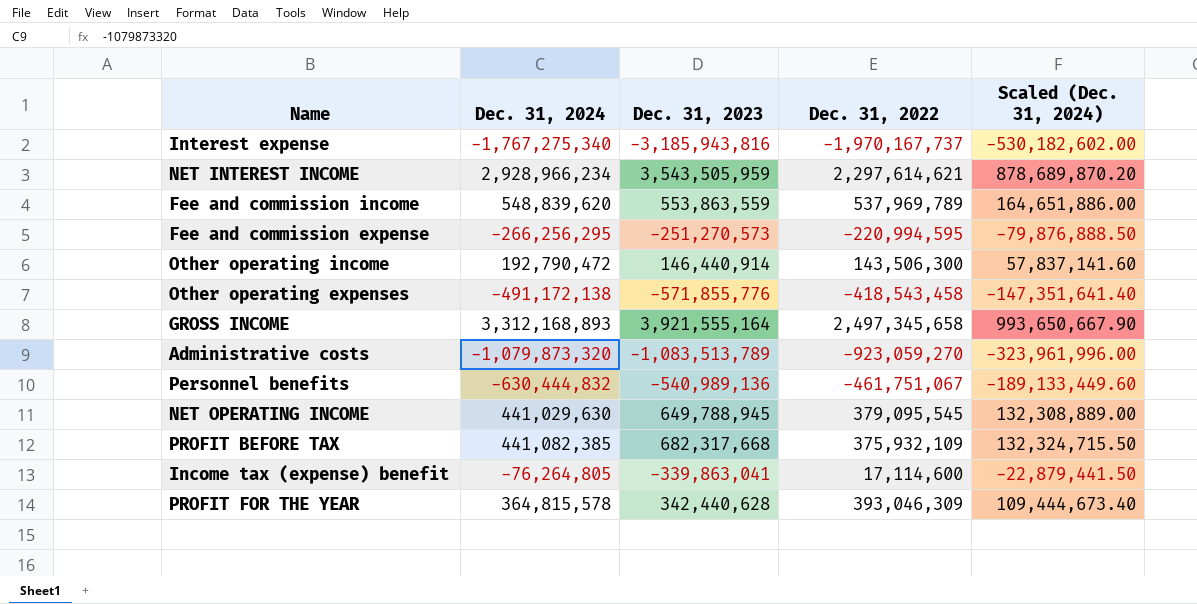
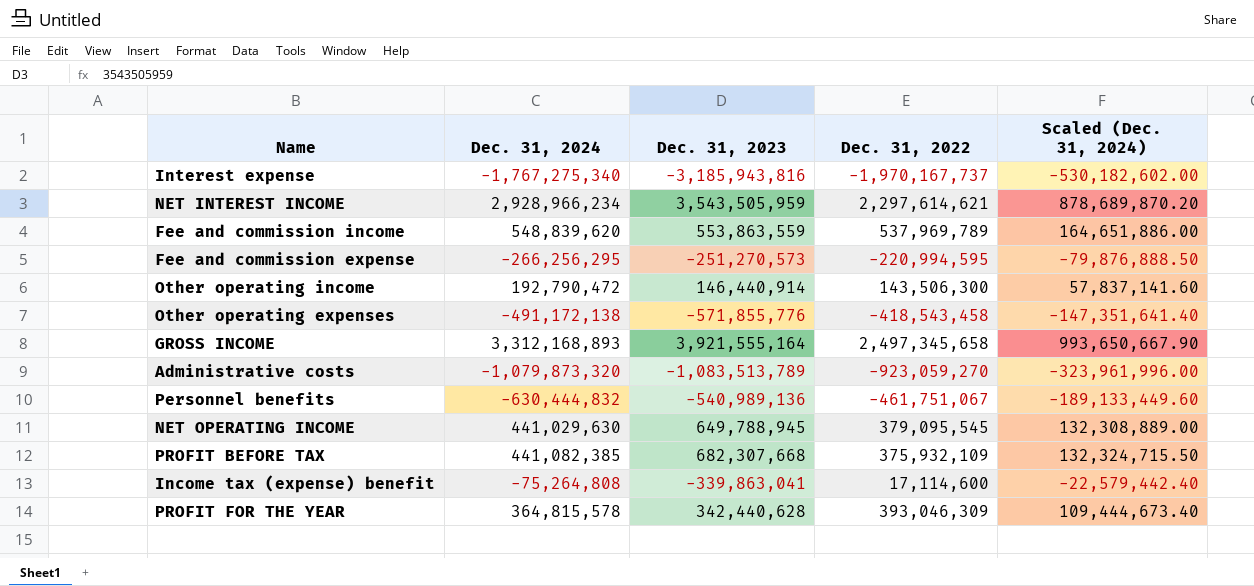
PROFIT BEFORE TAX | Dec. 31, 2023: 682,317,668 -> 682,307,668
Income tax (expense) benefit | Dec. 31, 2024: -76,264,805 -> -75,264,808
Income tax (expense) benefit | Scaled (Dec. 31, 2024): -22,879,441.50 -> -22,579,442.40

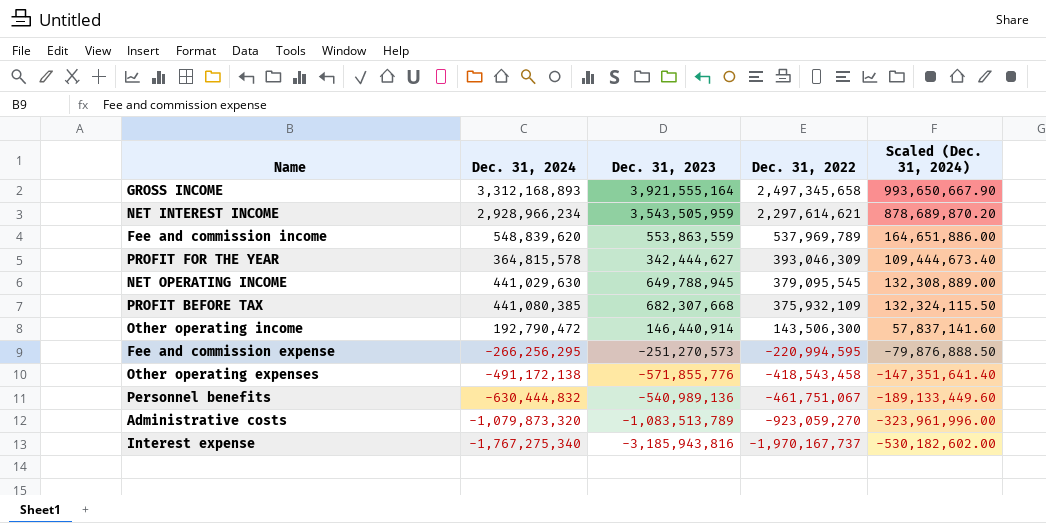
row order: none -> Dec. 31, 2022 descending
row Income tax (expense) benefit: -75,264,808 | -339,863,041 | 17,114,600 | -22,579,442.40 -> none
PROFIT FOR THE YEAR | Dec. 31, 2023: 342,440,628 -> 342,444,627
PROFIT BEFORE TAX | Dec. 31, 2024: 441,082,385 -> 441,080,385
PROFIT BEFORE TAX | Scaled (Dec. 31, 2024): 132,324,715.50 -> 132,324,115.50

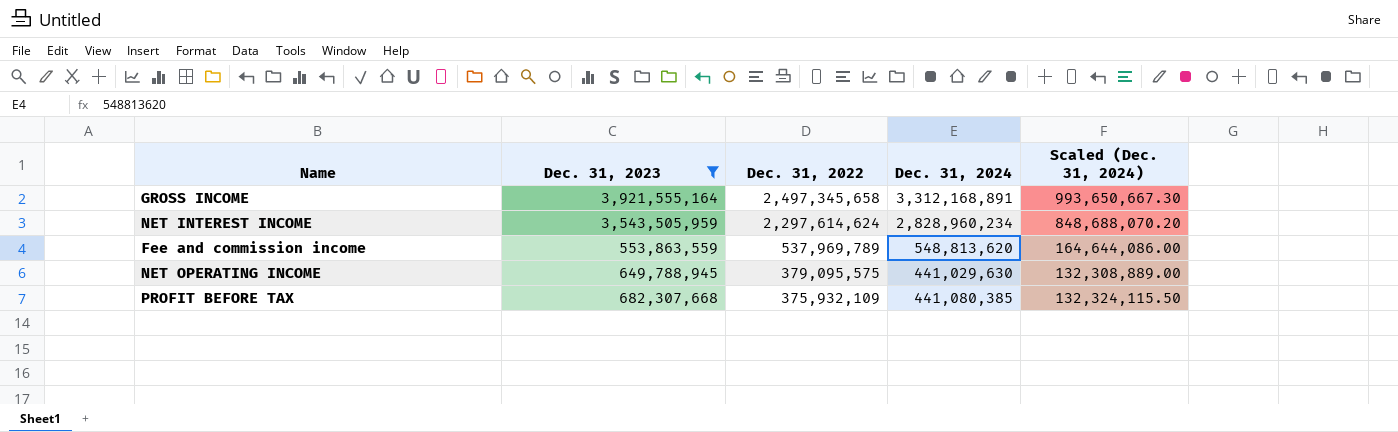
filter: none -> Dec. 31, 2023 >= 553,863,559
column Dec. 31, 2024 | position: 2 -> 4
GROSS INCOME | Dec. 31, 2024: 3,312,168,893 -> 3,312,168,891
GROSS INCOME | Scaled (Dec. 31, 2024): 993,650,667.90 -> 993,650,667.30
NET INTEREST INCOME | Dec. 31, 2022: 2,297,614,621 -> 2,297,614,624
NET INTEREST INCOME | Dec. 31, 2024: 2,928,966,234 -> 2,828,960,234
NET INTEREST INCOME | Scaled (Dec. 31, 2024): 878,689,870.20 -> 848,688,070.20
Fee and commission income | Dec. 31, 2024: 548,839,620 -> 548,813,620
Fee and commission income | Scaled (Dec. 31, 2024): 164,651,886.00 -> 164,644,086.00
NET OPERATING INCOME | Dec. 31, 2022: 379,095,545 -> 379,095,575

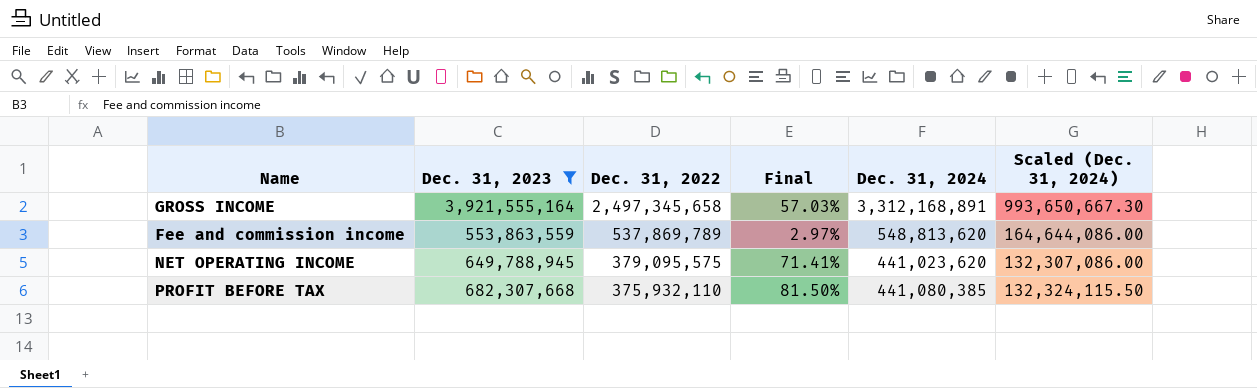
column Final | formula: none -> ([Dec. 31, 2023] - [Dec. 31, 2022]) / [Dec. 31, 2022]
row NET INTEREST INCOME: 3,543,505,959 | 2,297,614,624 | 2,828,960,234 | 848,688,070.20 -> none
Fee and commission income | Dec. 31, 2022: 537,969,789 -> 537,869,789
NET OPERATING INCOME | Dec. 31, 2024: 441,029,630 -> 441,023,620
NET OPERATING INCOME | Scaled (Dec. 31, 2024): 132,308,889.00 -> 132,307,086.00
PROFIT BEFORE TAX | Dec. 31, 2022: 375,932,109 -> 375,932,110

